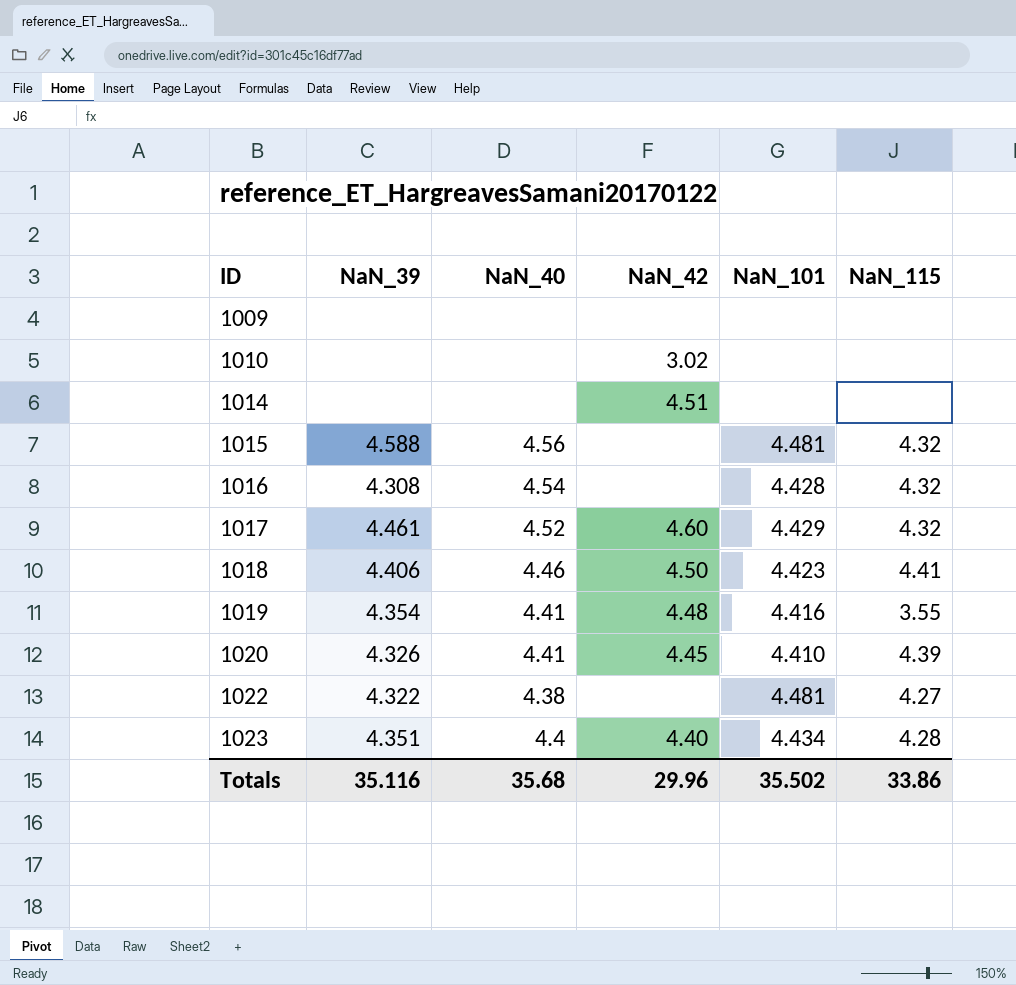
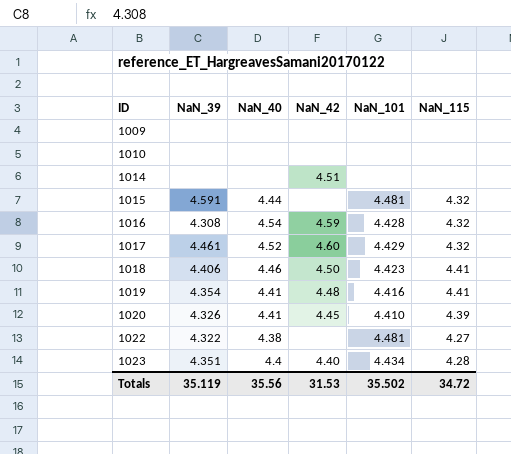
1010 | NaN_42: 3.02 -> none
1015 | NaN_39: 4.588 -> 4.591
1015 | NaN_40: 4.56 -> 4.44
1016 | NaN_42: none -> 4.59
1019 | NaN_115: 3.55 -> 4.41
Totals | NaN_39: 35.116 -> 35.119
Totals | NaN_40: 35.68 -> 35.56
Totals | NaN_42: 29.96 -> 31.53
Totals | NaN_115: 33.86 -> 34.72

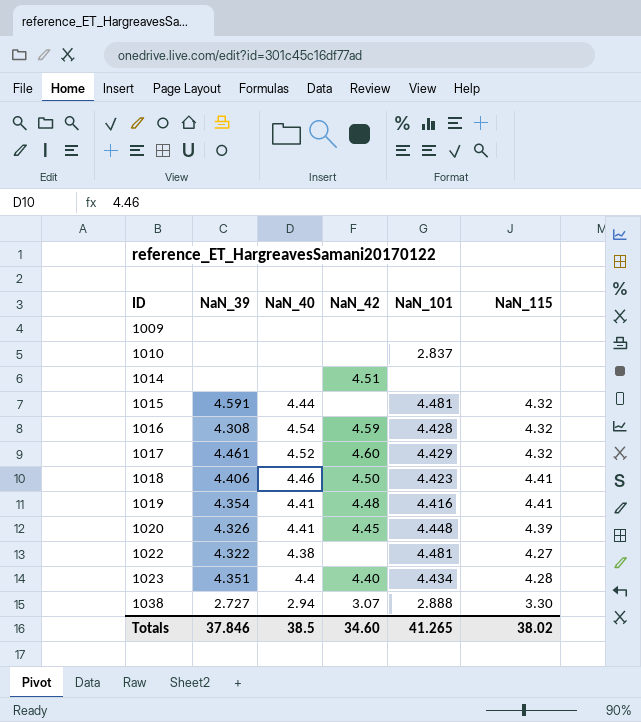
1010 | NaN_101: none -> 2.837
1020 | NaN_101: 4.410 -> 4.448
row 1038: none -> 2.727 | 2.94 | 3.07 | 2.888 | 3.30
Totals | NaN_39: 35.119 -> 37.846
Totals | NaN_40: 35.56 -> 38.5
Totals | NaN_42: 31.53 -> 34.60
Totals | NaN_101: 35.502 -> 41.265
Totals | NaN_115: 34.72 -> 38.02

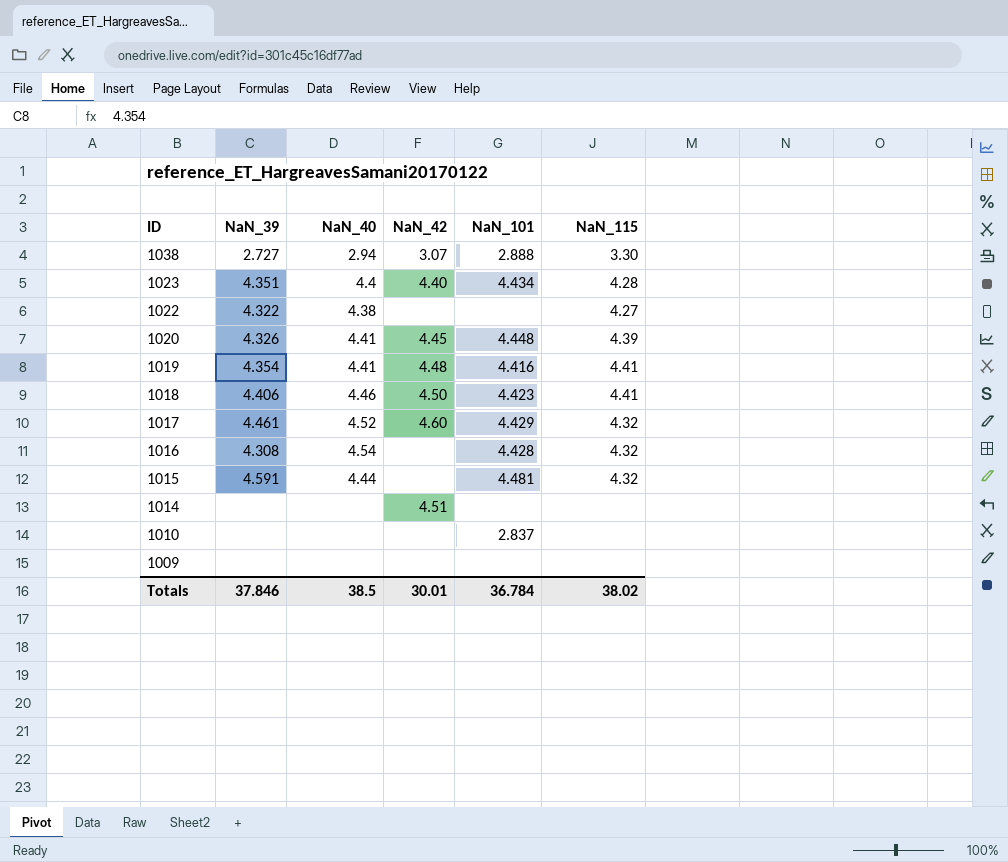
row order: ID ascending -> ID descending
1022 | NaN_101: 4.481 -> none
1016 | NaN_42: 4.59 -> none
Totals | NaN_42: 34.60 -> 30.01
Totals | NaN_101: 41.265 -> 36.784

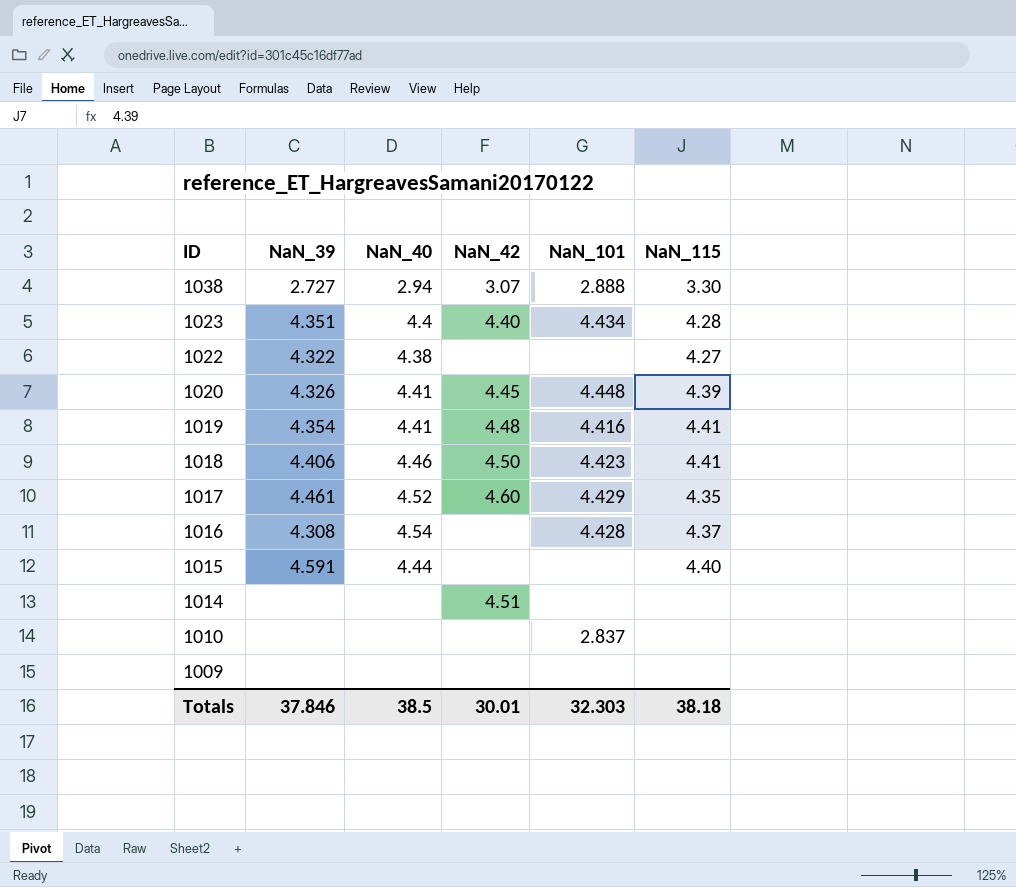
1017 | NaN_115: 4.32 -> 4.35
1016 | NaN_115: 4.32 -> 4.37
1015 | NaN_101: 4.481 -> none
1015 | NaN_115: 4.32 -> 4.40
Totals | NaN_101: 36.784 -> 32.303
Totals | NaN_115: 38.02 -> 38.18

